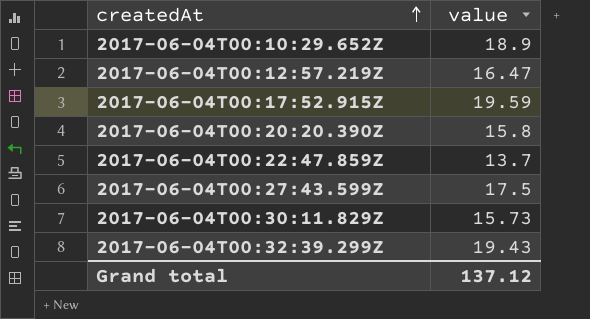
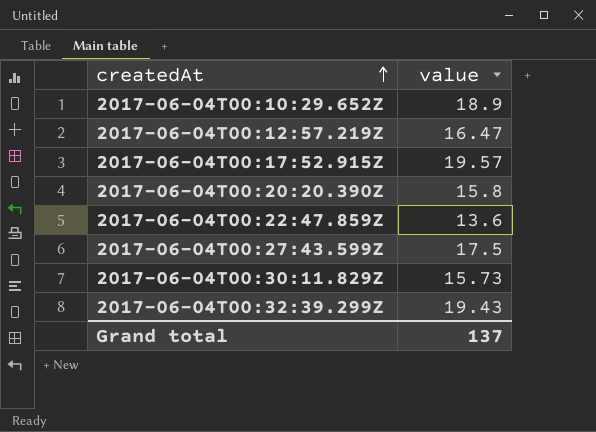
2017-06-04T00:17:52.915Z | value: 19.59 -> 19.57
2017-06-04T00:22:47.859Z | value: 13.7 -> 13.6
Grand total | value: 137.12 -> 137

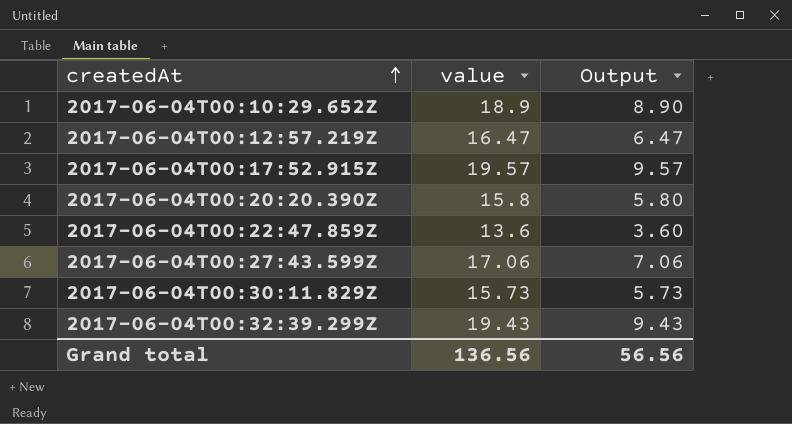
column Output | formula: none -> [value] - 10
2017-06-04T00:27:43.599Z | value: 17.5 -> 17.06
Grand total | value: 137 -> 136.56

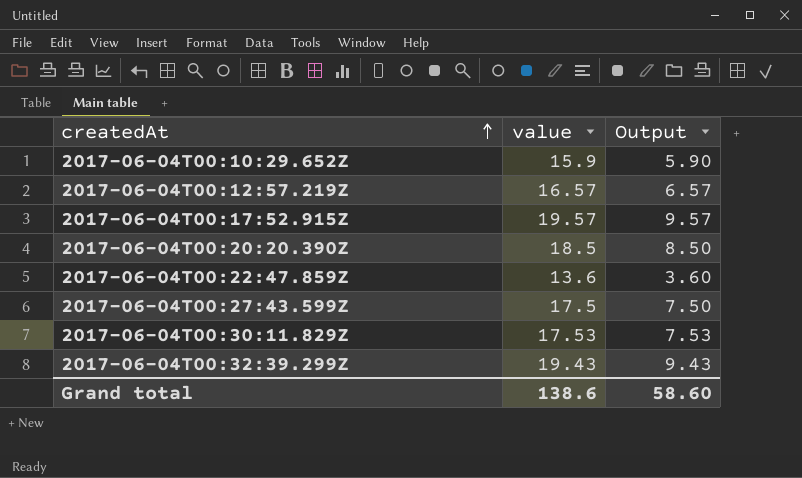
2017-06-04T00:10:29.652Z | value: 18.9 -> 15.9
2017-06-04T00:10:29.652Z | Output: 8.90 -> 5.90
2017-06-04T00:12:57.219Z | value: 16.47 -> 16.57
2017-06-04T00:12:57.219Z | Output: 6.47 -> 6.57
2017-06-04T00:20:20.390Z | value: 15.8 -> 18.5
2017-06-04T00:20:20.390Z | Output: 5.80 -> 8.50
2017-06-04T00:27:43.599Z | value: 17.06 -> 17.5
2017-06-04T00:27:43.599Z | Output: 7.06 -> 7.50
2017-06-04T00:30:11.829Z | value: 15.73 -> 17.53
2017-06-04T00:30:11.829Z | Output: 5.73 -> 7.53
Grand total | value: 136.56 -> 138.6
Grand total | Output: 56.56 -> 58.60

